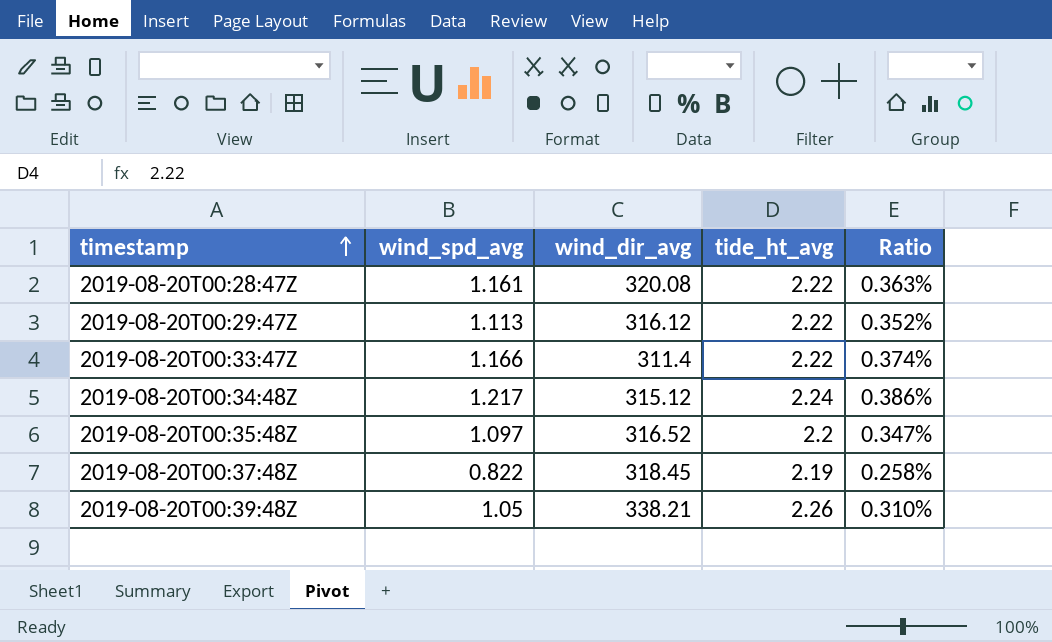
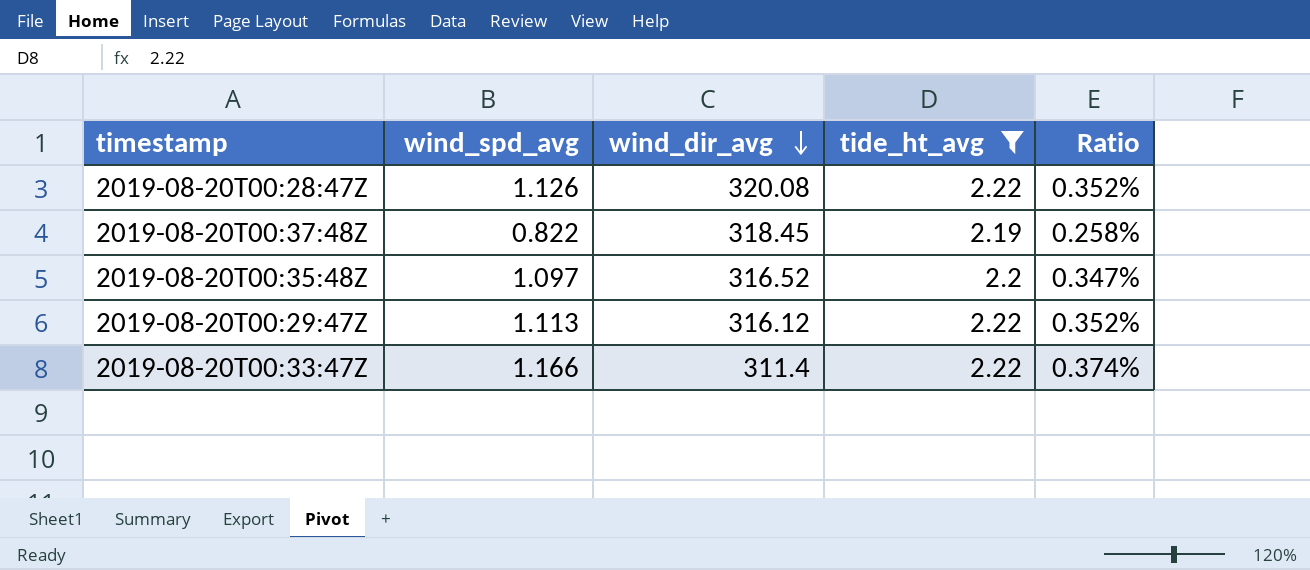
filter: none -> tide_ht_avg <= 2.22
row order: timestamp ascending -> wind_dir_avg descending
2019-08-20T00:28:47Z | wind_spd_avg: 1.161 -> 1.126
2019-08-20T00:28:47Z | Ratio: 0.363% -> 0.352%

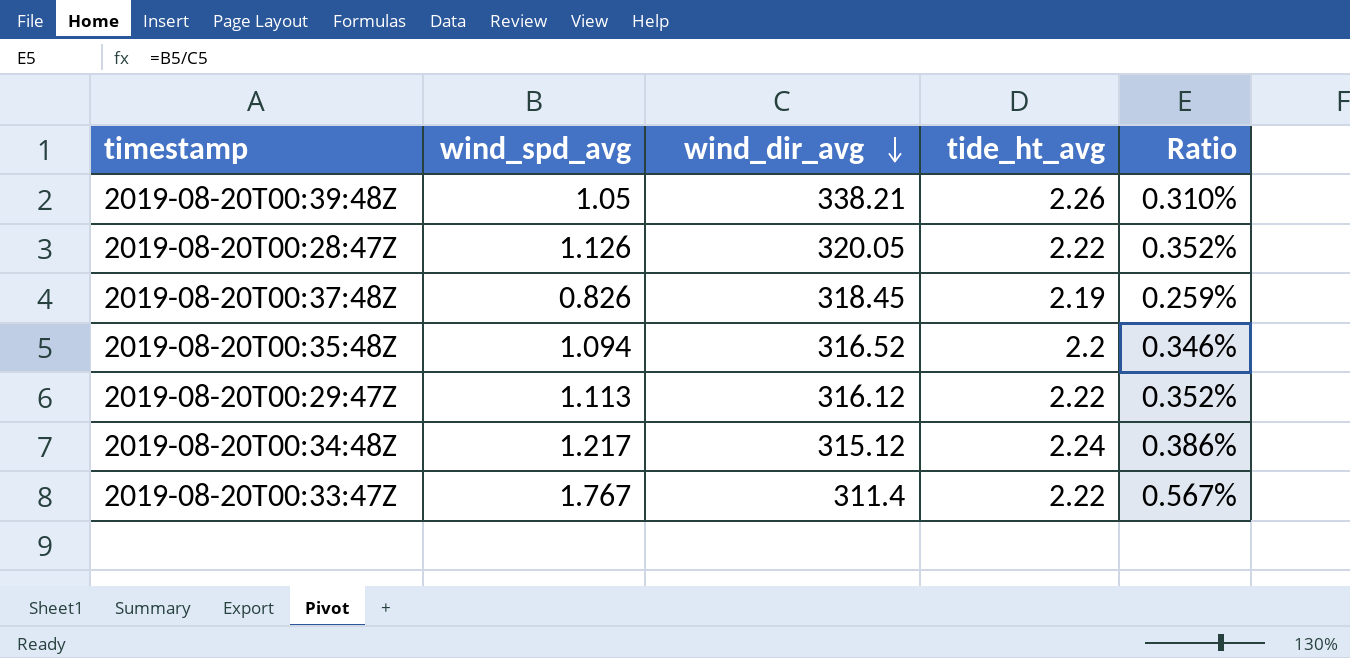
filter: tide_ht_avg <= 2.22 -> none
2019-08-20T00:28:47Z | wind_dir_avg: 320.08 -> 320.05
2019-08-20T00:37:48Z | wind_spd_avg: 0.822 -> 0.826
2019-08-20T00:37:48Z | Ratio: 0.258% -> 0.259%
2019-08-20T00:35:48Z | wind_spd_avg: 1.097 -> 1.094
2019-08-20T00:35:48Z | Ratio: 0.347% -> 0.346%
2019-08-20T00:33:47Z | wind_spd_avg: 1.166 -> 1.767
2019-08-20T00:33:47Z | Ratio: 0.374% -> 0.567%

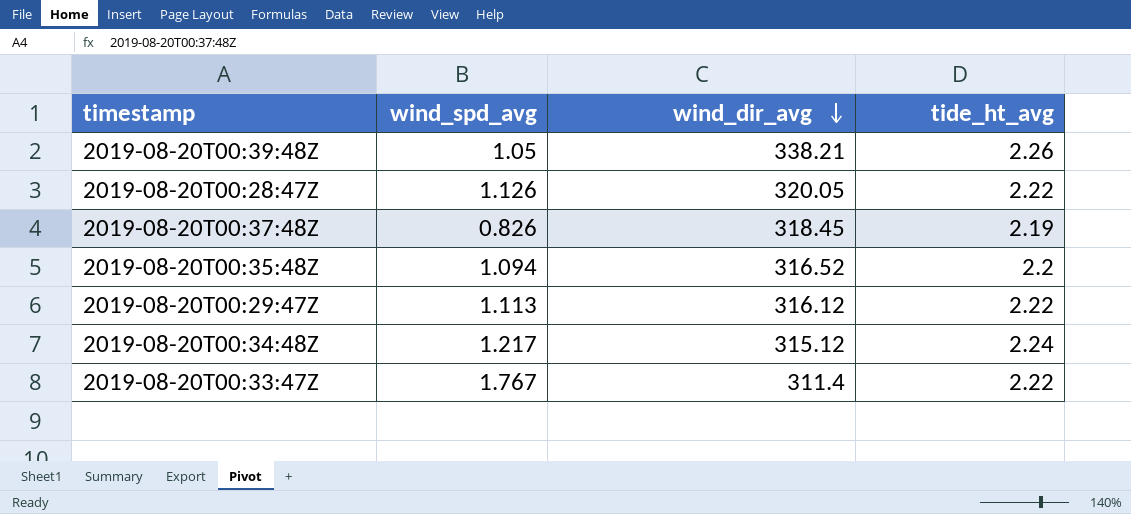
column Ratio | formula: [wind_spd_avg] / [wind_dir_avg] -> none

